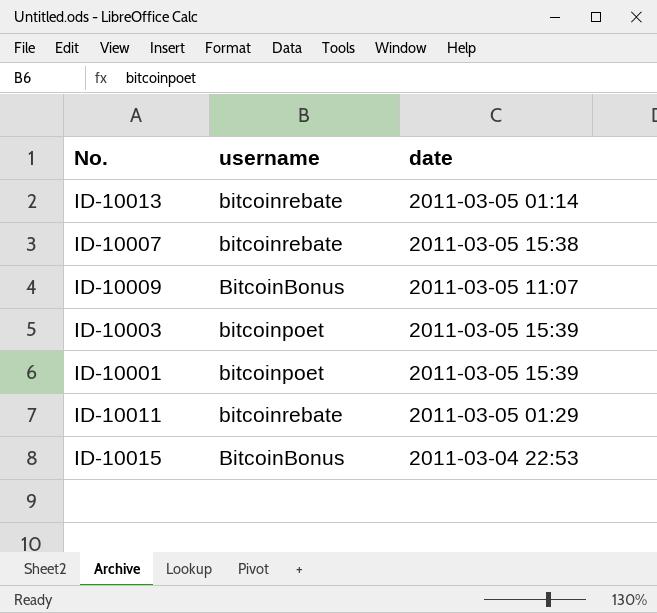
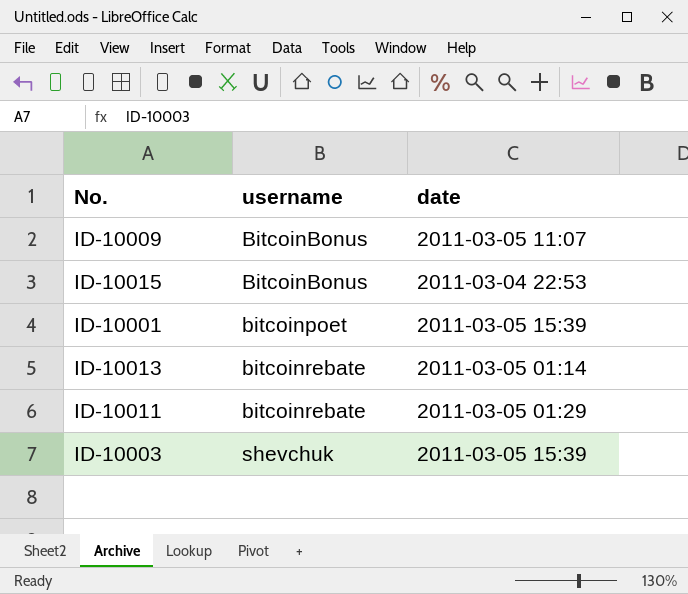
row order: none -> username ascending
row ID-10007: bitcoinrebate | 2011-03-05 15:38 -> none
ID-10003 | username: bitcoinpoet -> shevchuk

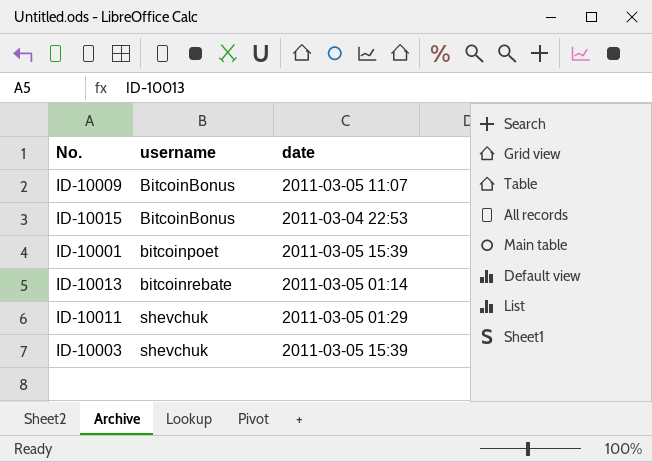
ID-10011 | username: bitcoinrebate -> shevchuk

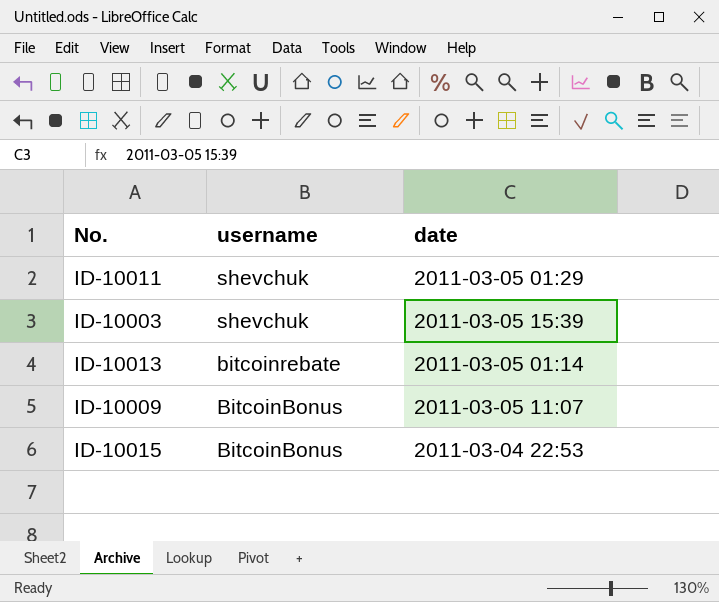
row order: username ascending -> username descending
row ID-10001: bitcoinpoet | 2011-03-05 15:39 -> none

